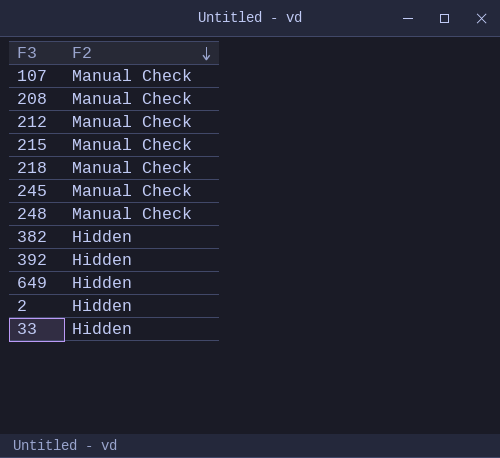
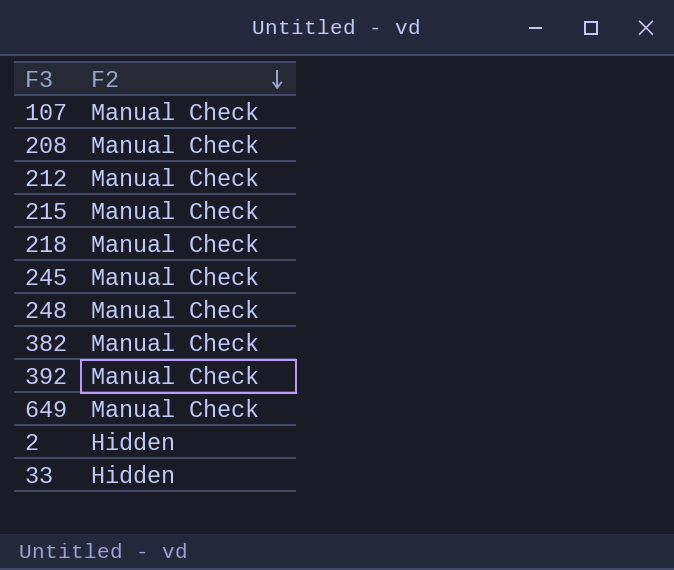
382 | F2: Hidden -> Manual Check
392 | F2: Hidden -> Manual Check
649 | F2: Hidden -> Manual Check

